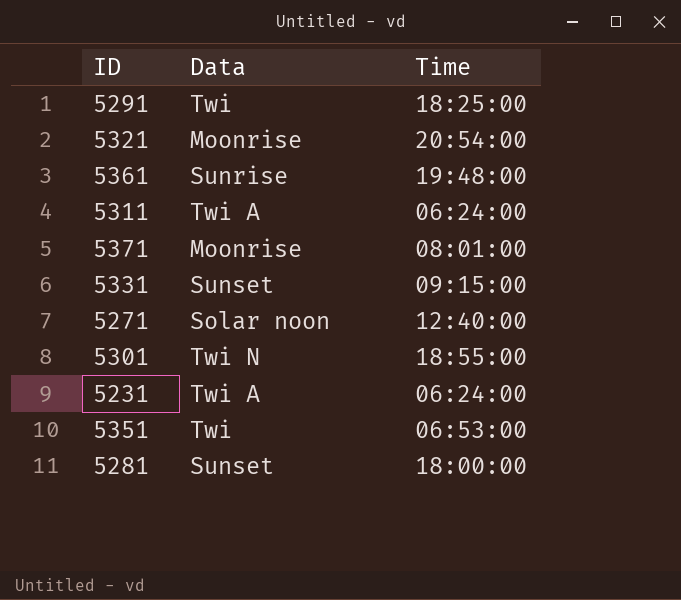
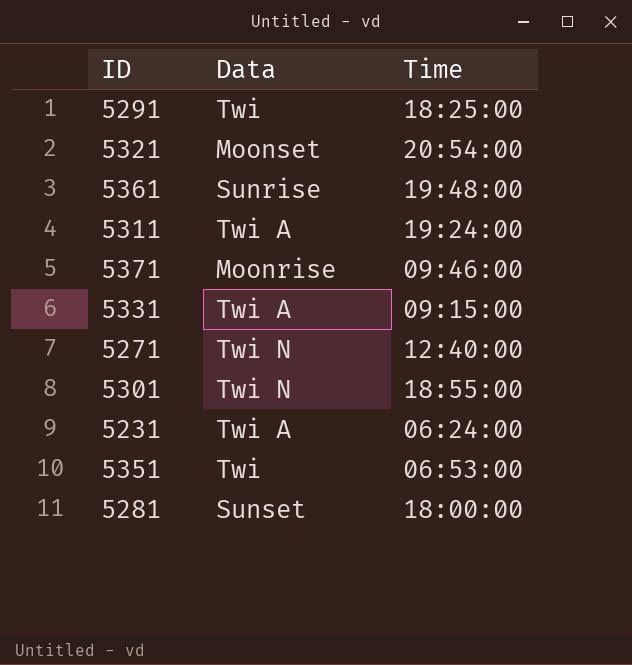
5321 | Data: Moonrise -> Moonset
5311 | Time: 06:24:00 -> 19:24:00
5371 | Time: 08:01:00 -> 09:46:00
5331 | Data: Sunset -> Twi A
5271 | Data: Solar noon -> Twi N

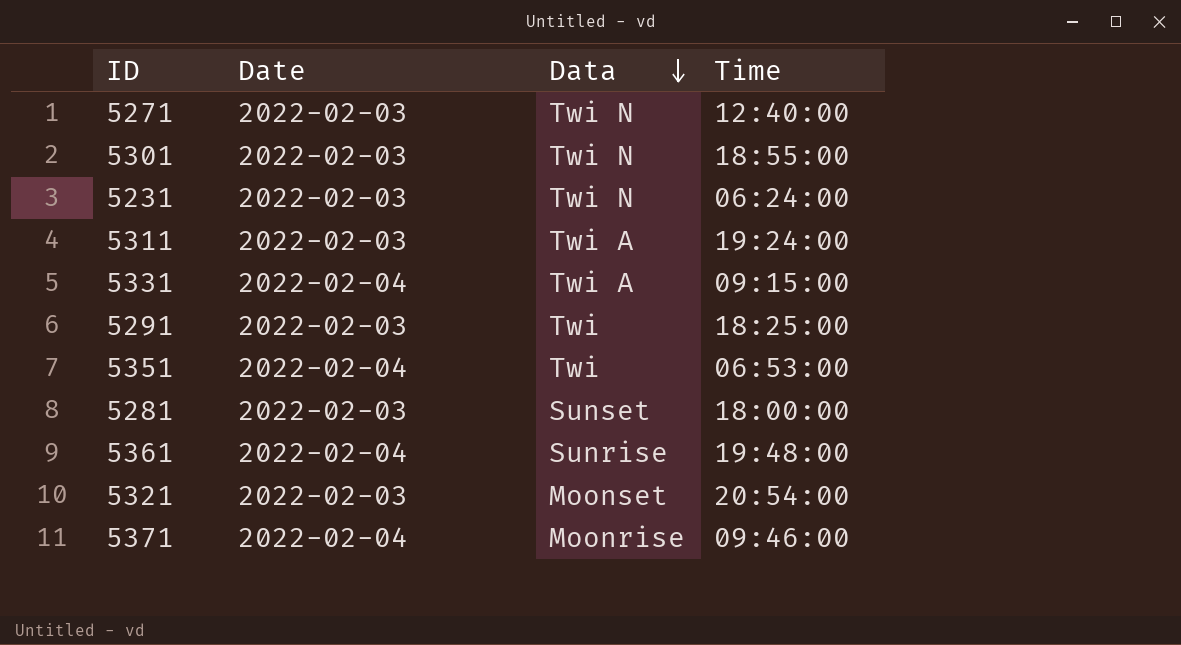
row order: none -> Data descending
column Date | position: none -> 2
5231 | Data: Twi A -> Twi N

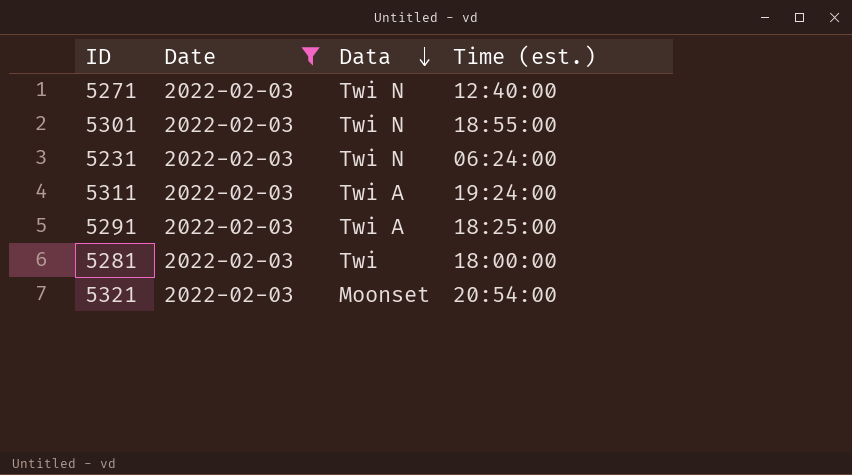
filter: none -> Date = 2022-02-03
column name: Time -> Time (est.)
5291 | Data: Twi -> Twi A
5281 | Data: Sunset -> Twi

